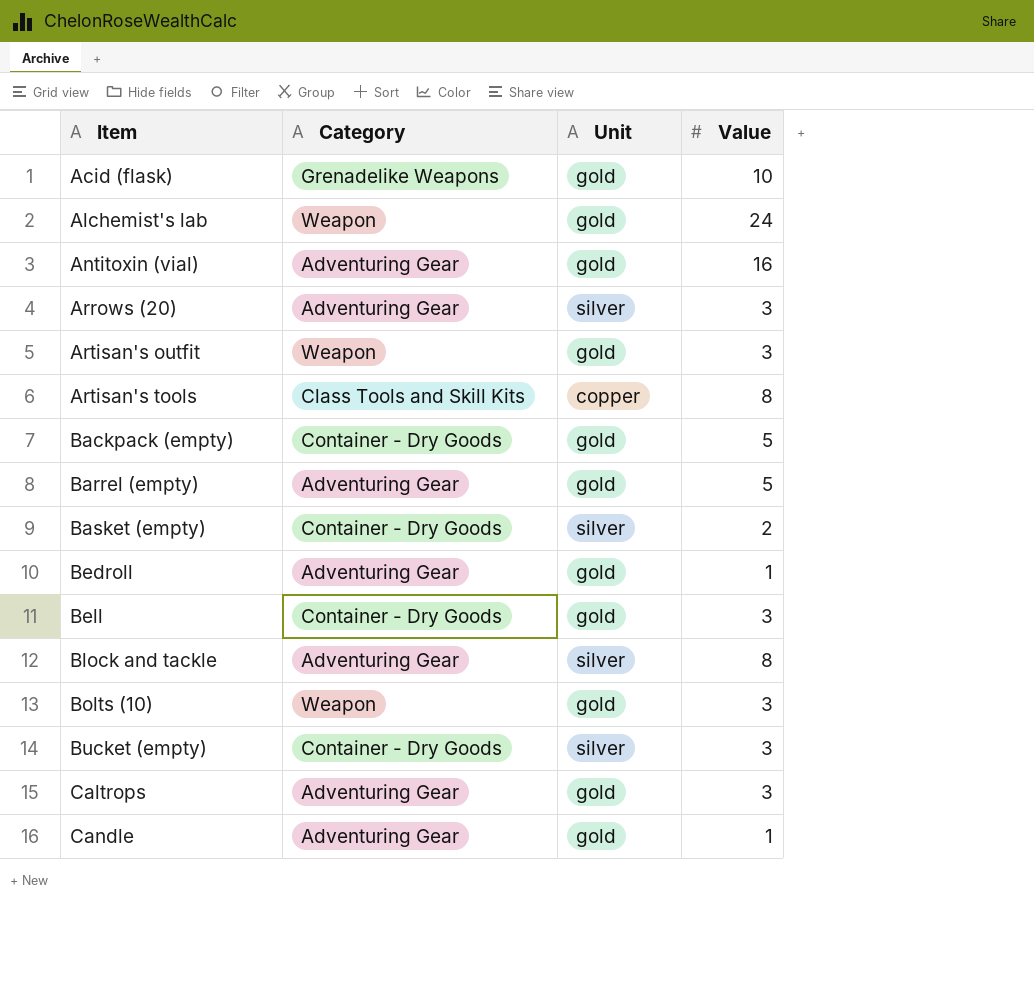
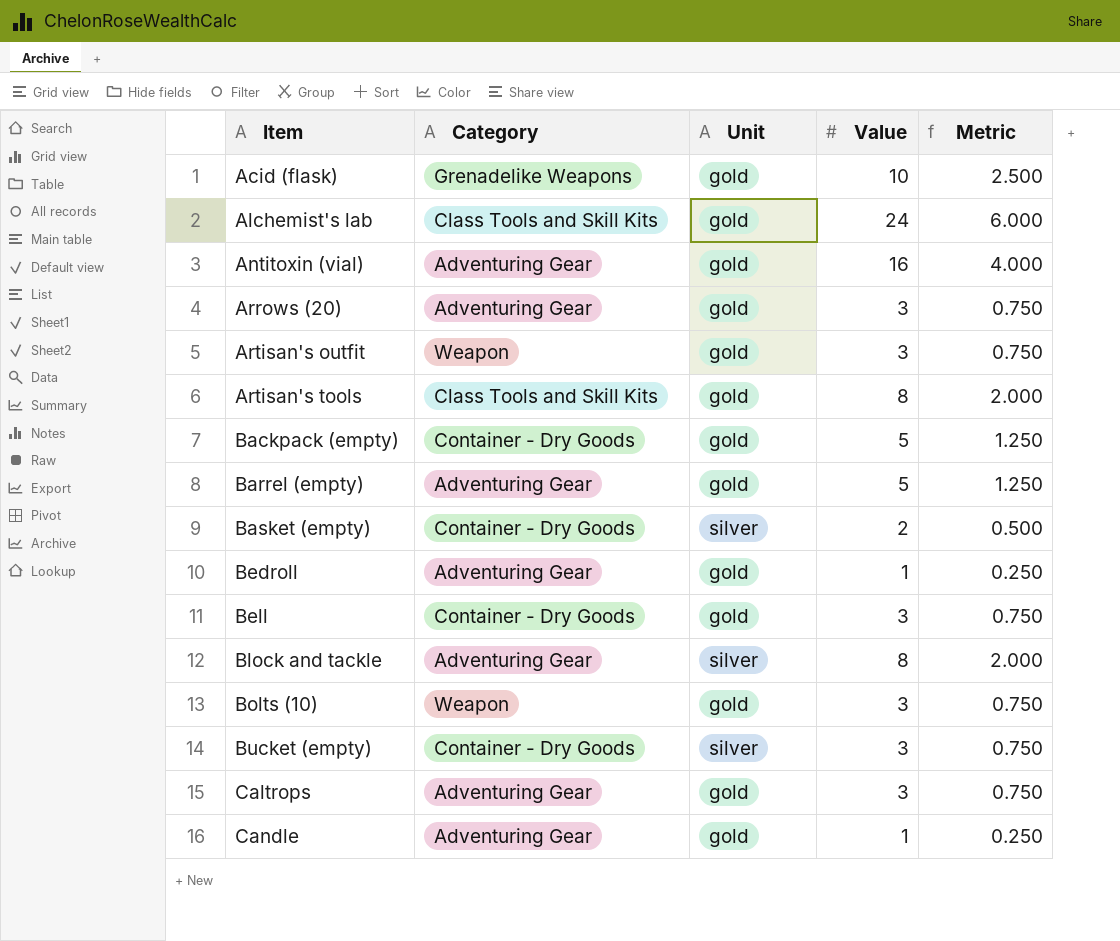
column Metric | formula: none -> [Value] * 0.25
Alchemist's lab | Category: Weapon -> Class Tools and Skill Kits
Arrows (20) | Unit: silver -> gold
Artisan's tools | Unit: copper -> gold

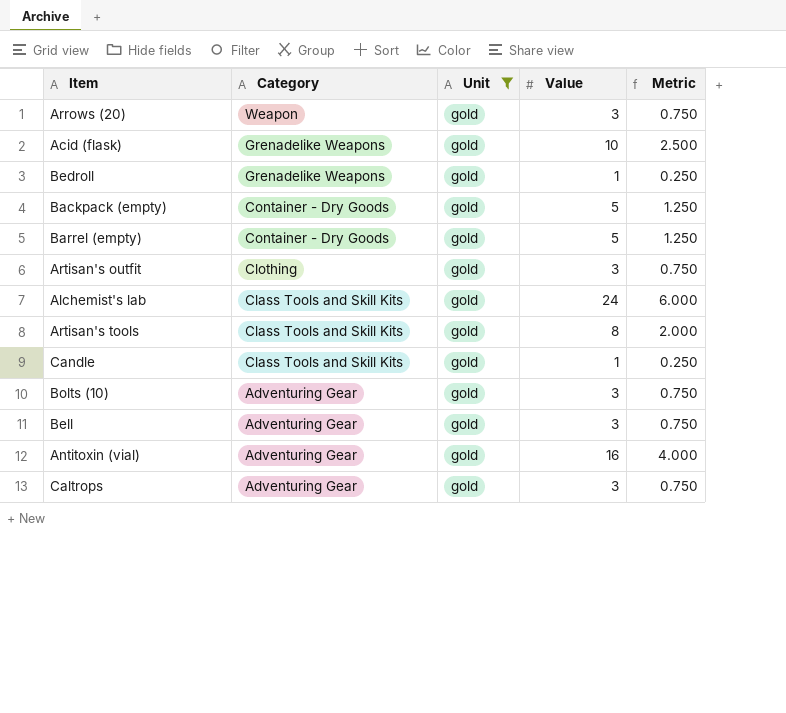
filter: none -> Unit = gold
row order: Item ascending -> Category descending
Arrows (20) | Category: Adventuring Gear -> Weapon
Bedroll | Category: Adventuring Gear -> Grenadelike Weapons
Barrel (empty) | Category: Adventuring Gear -> Container - Dry Goods
Artisan's outfit | Category: Weapon -> Clothing
Candle | Category: Adventuring Gear -> Class Tools and Skill Kits
Bolts (10) | Category: Weapon -> Adventuring Gear
Bell | Category: Container - Dry Goods -> Adventuring Gear

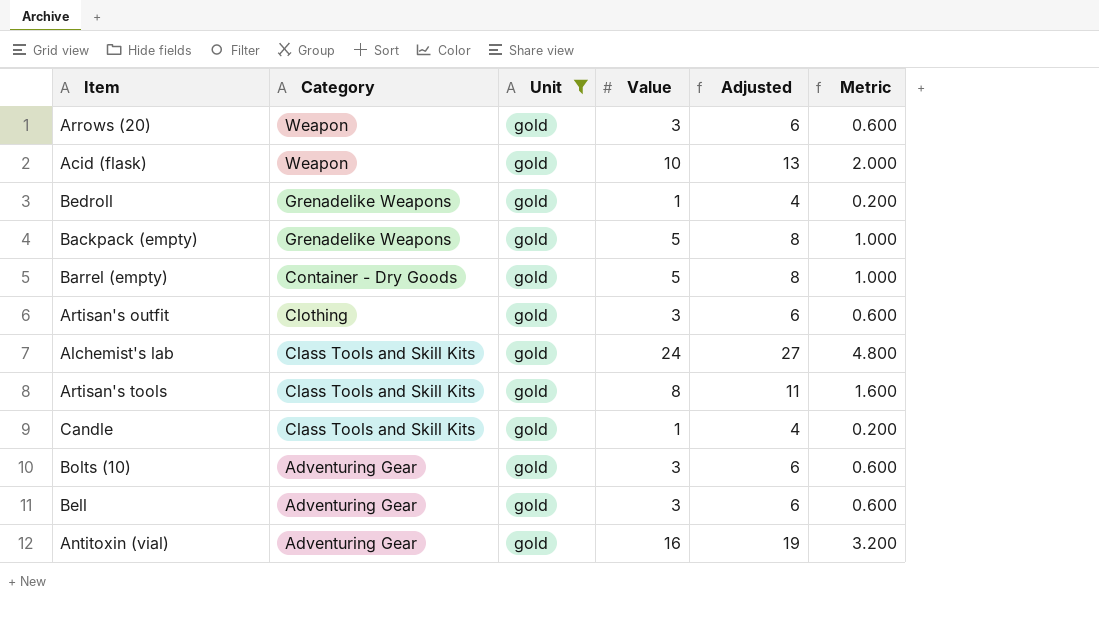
column Adjusted | formula: none -> [Value] + 3
column Metric | formula: [Value] * 0.25 -> [Value] * 0.2
row Caltrops: Adventuring Gear | gold | 3 | 0.750 -> none
Acid (flask) | Category: Grenadelike Weapons -> Weapon
Backpack (empty) | Category: Container - Dry Goods -> Grenadelike Weapons

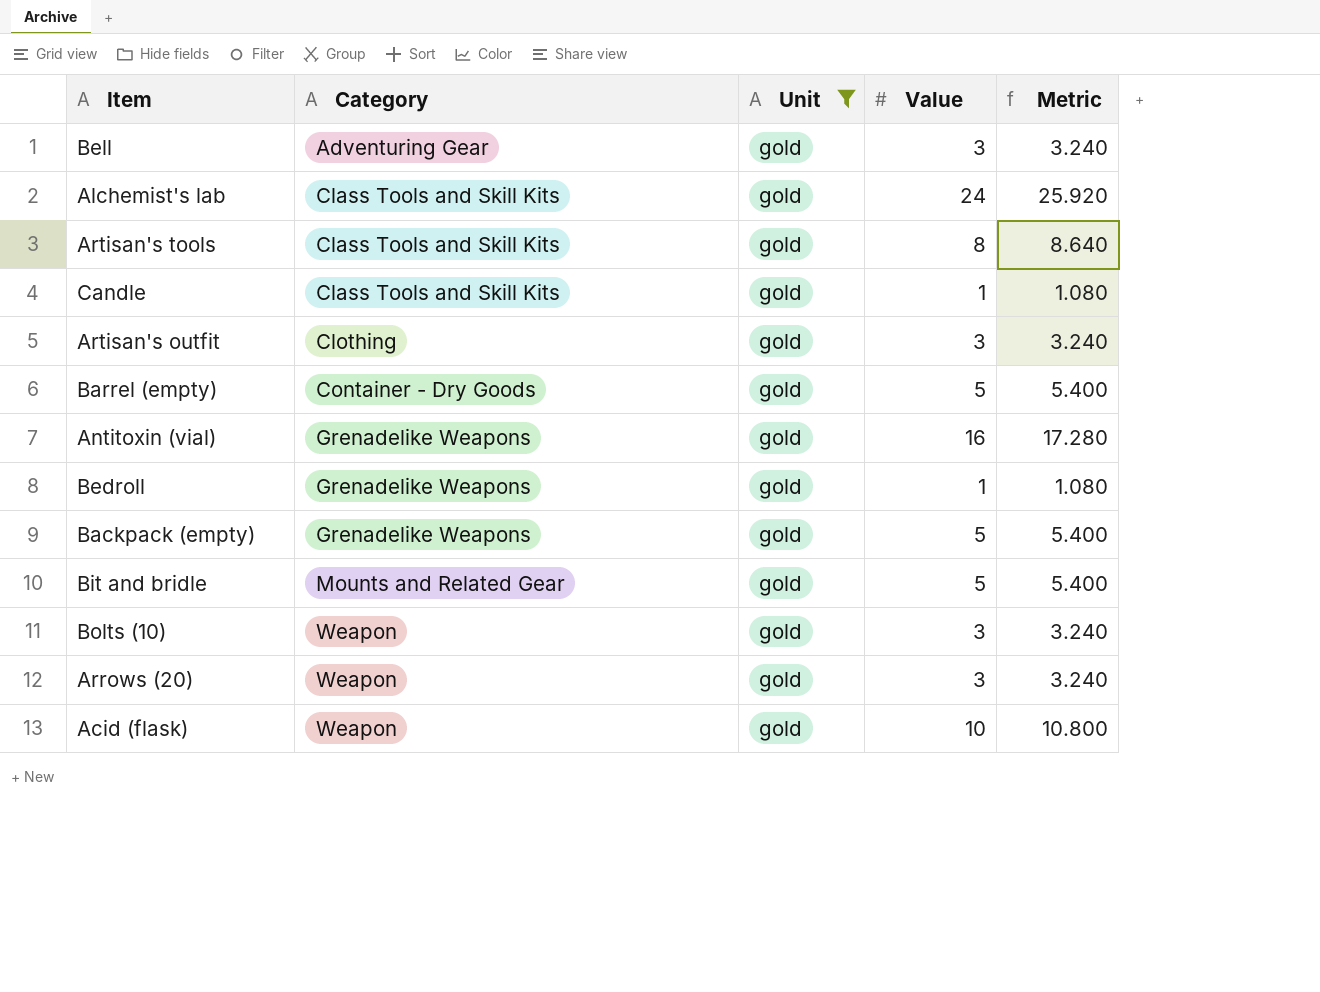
row order: Category descending -> Category ascending
column Adjusted | formula: [Value] + 3 -> none
column Metric | formula: [Value] * 0.2 -> [Value] * 1.08
Antitoxin (vial) | Category: Adventuring Gear -> Grenadelike Weapons
row Bit and bridle: none -> Mounts and Related Gear | gold | 5 | 5.400
Bolts (10) | Category: Adventuring Gear -> Weapon

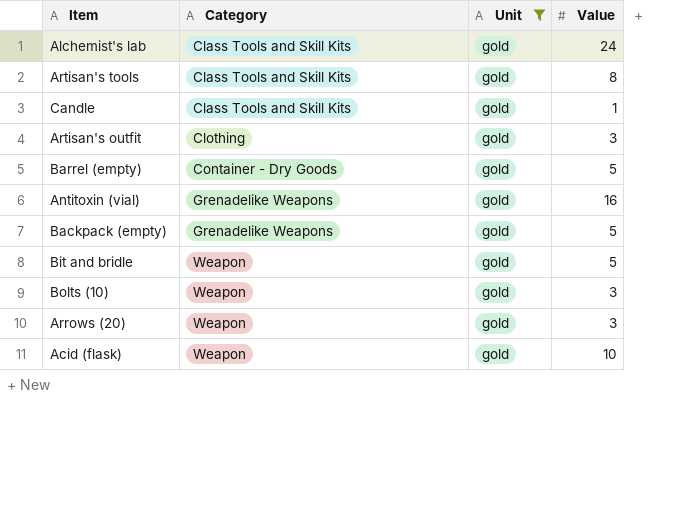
column Metric | formula: [Value] * 1.08 -> none
row Bell: Adventuring Gear | gold | 3 | 3.240 -> none
row Bedroll: Grenadelike Weapons | gold | 1 | 1.080 -> none
Bit and bridle | Category: Mounts and Related Gear -> Weapon

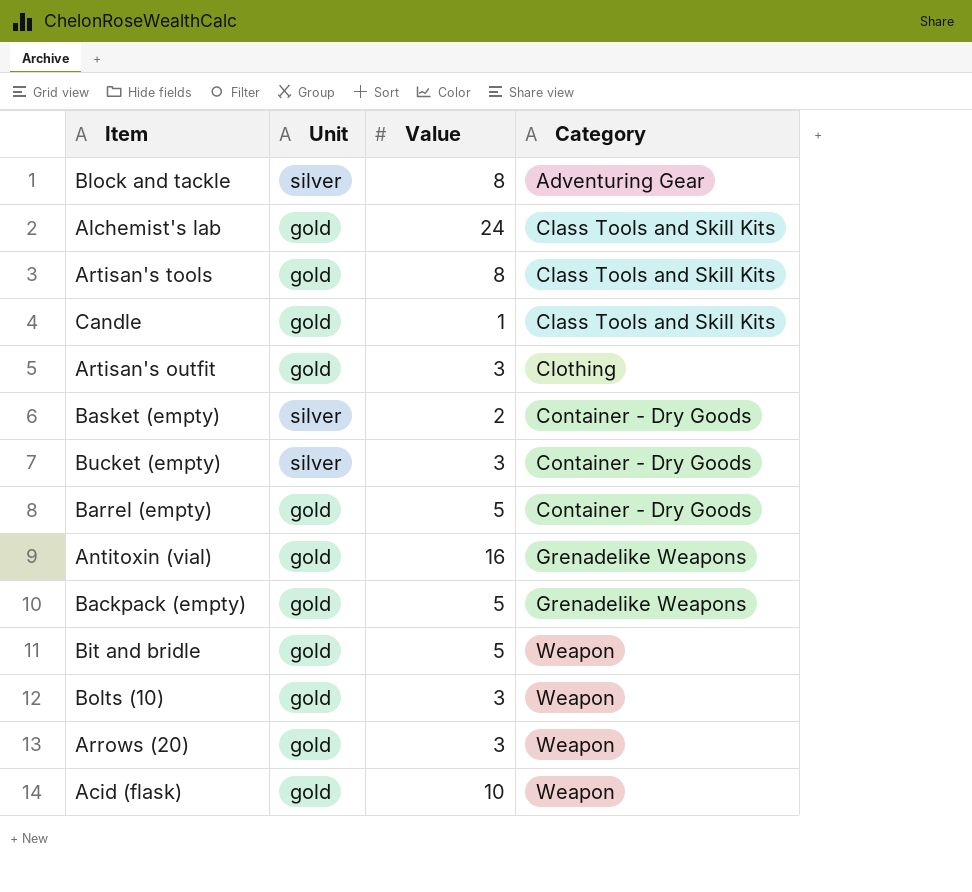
filter: Unit = gold -> none
column Category | position: 2 -> 4

